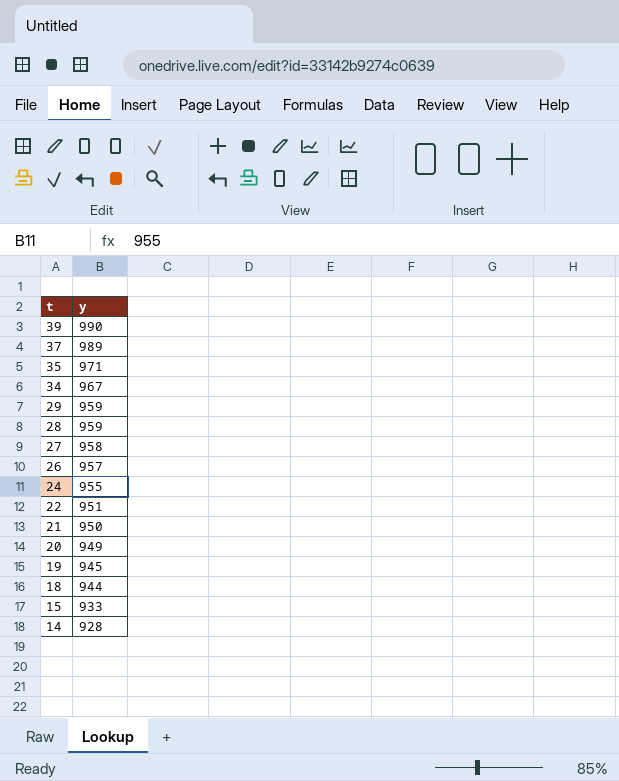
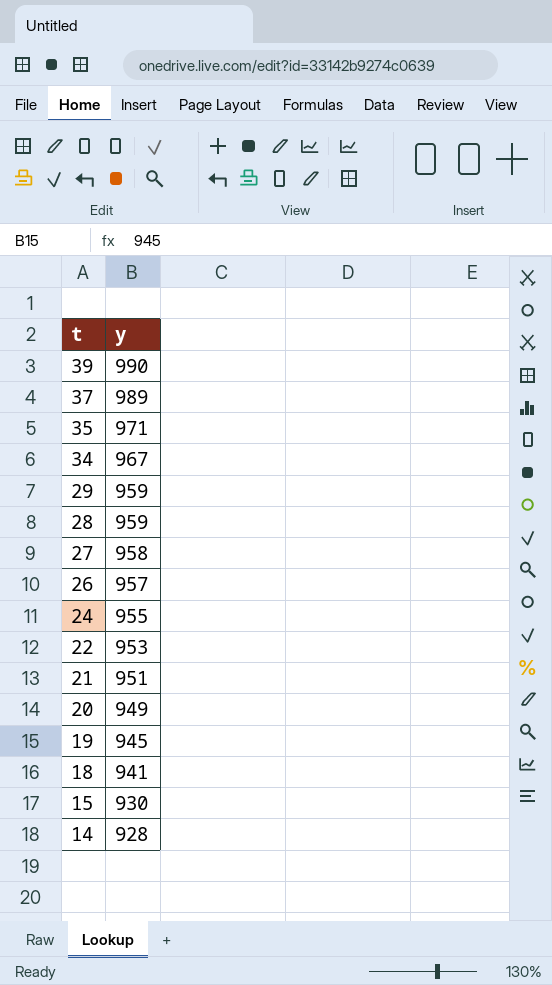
22 | y: 951 -> 953
21 | y: 950 -> 951
18 | y: 944 -> 941
15 | y: 933 -> 930

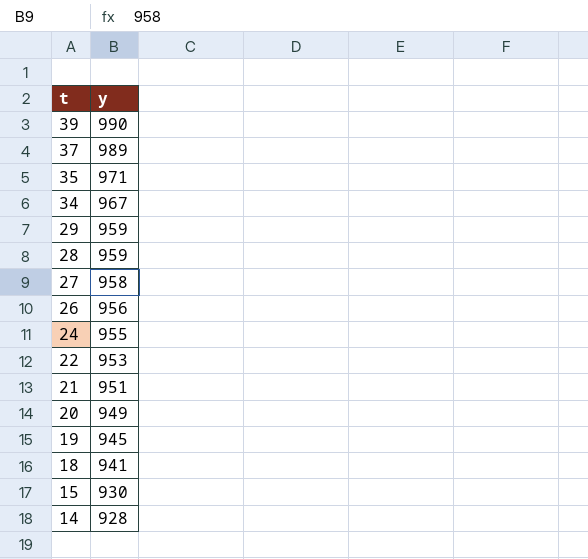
26 | y: 957 -> 956

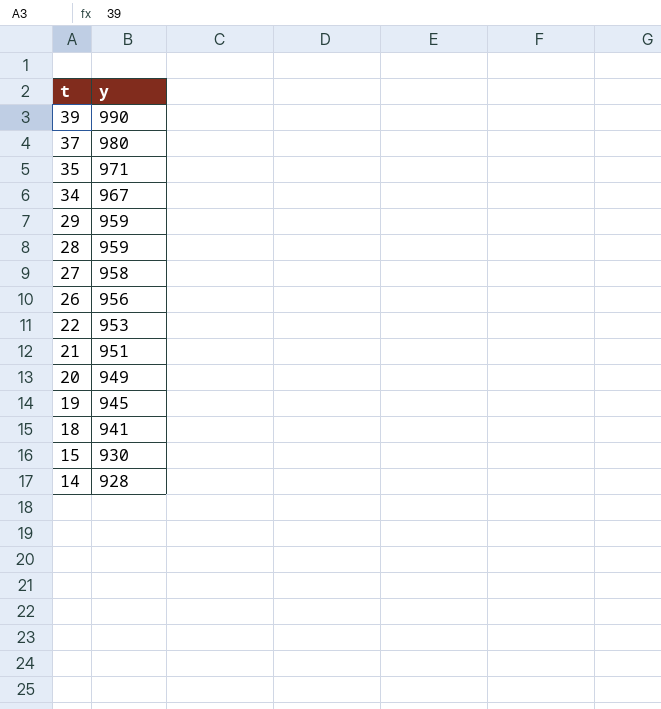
row 24: 955 -> none
37 | y: 989 -> 980

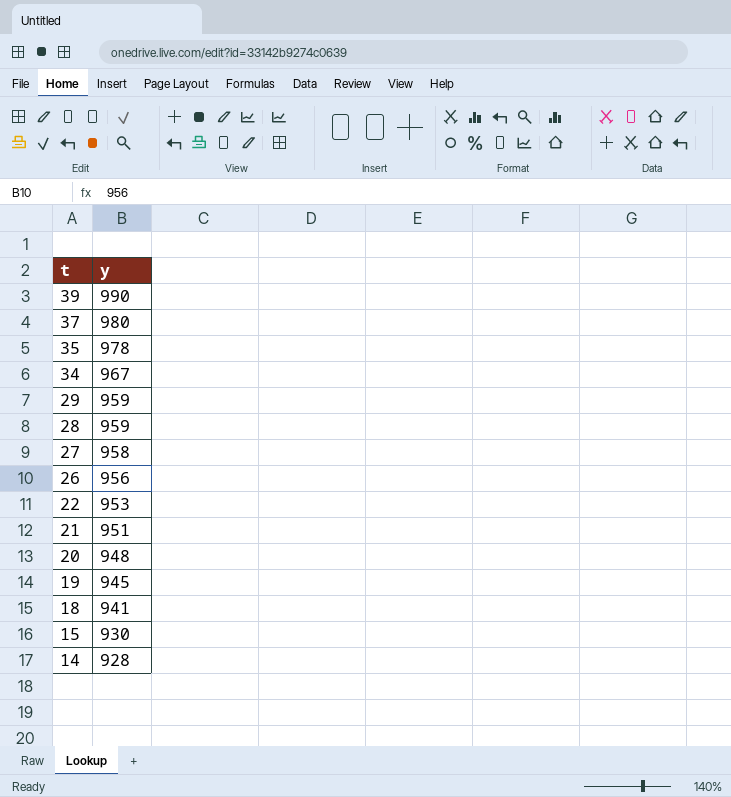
35 | y: 971 -> 978
20 | y: 949 -> 948

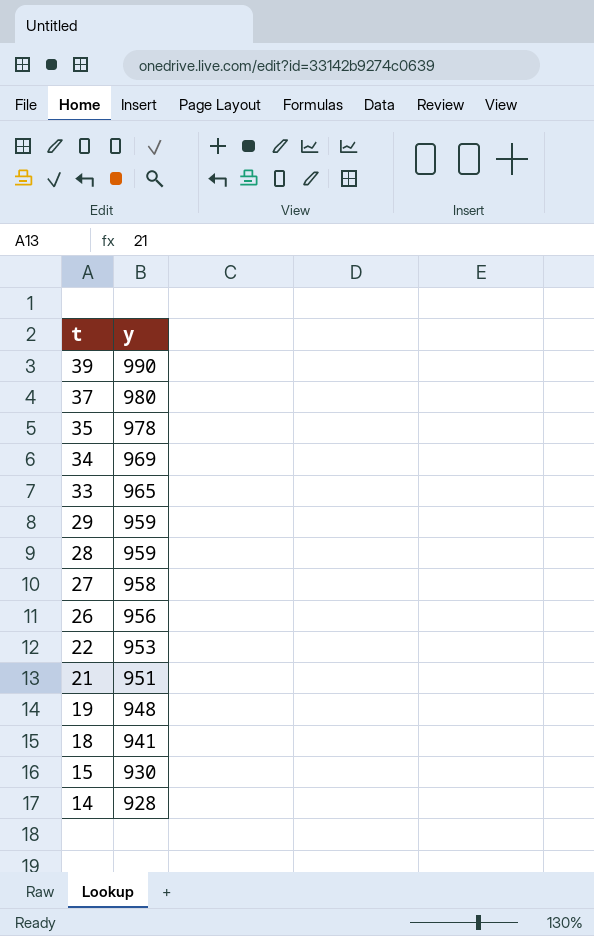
row 20: 948 -> none
34 | y: 967 -> 969
row 33: none -> 965
19 | y: 945 -> 948

